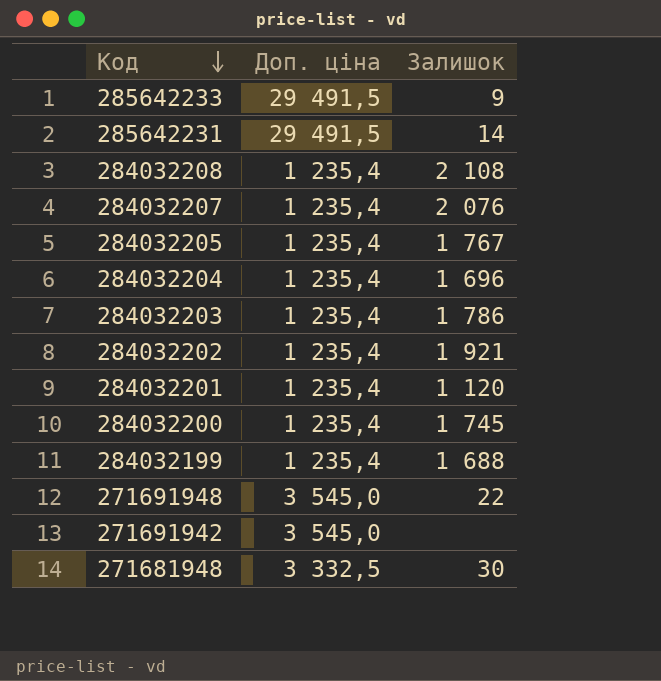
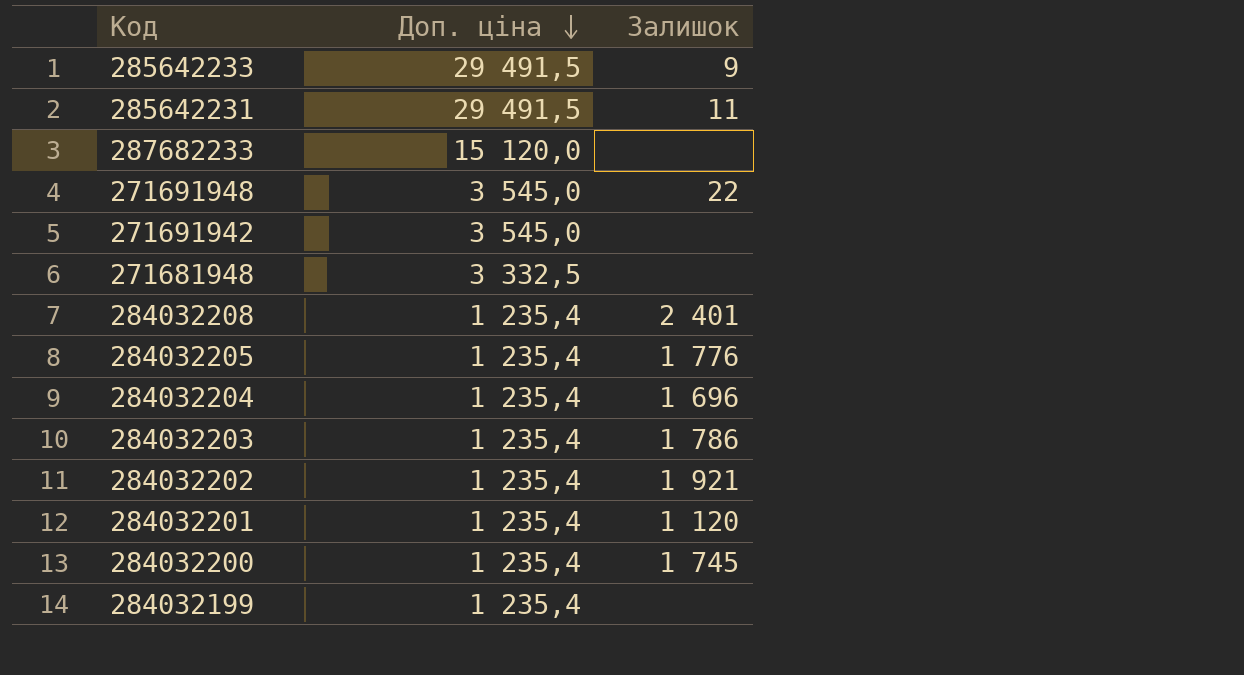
row order: Код descending -> Доп. ціна descending
row 284032207: 1 235,4 | 2 076 -> none
285642231 | Залишок: 14 -> 11
row 287682233: none -> 15 120,0 | none
271681948 | Залишок: 30 -> none
284032208 | Залишок: 2 108 -> 2 401
284032205 | Залишок: 1 767 -> 1 776
284032199 | Залишок: 1 688 -> none

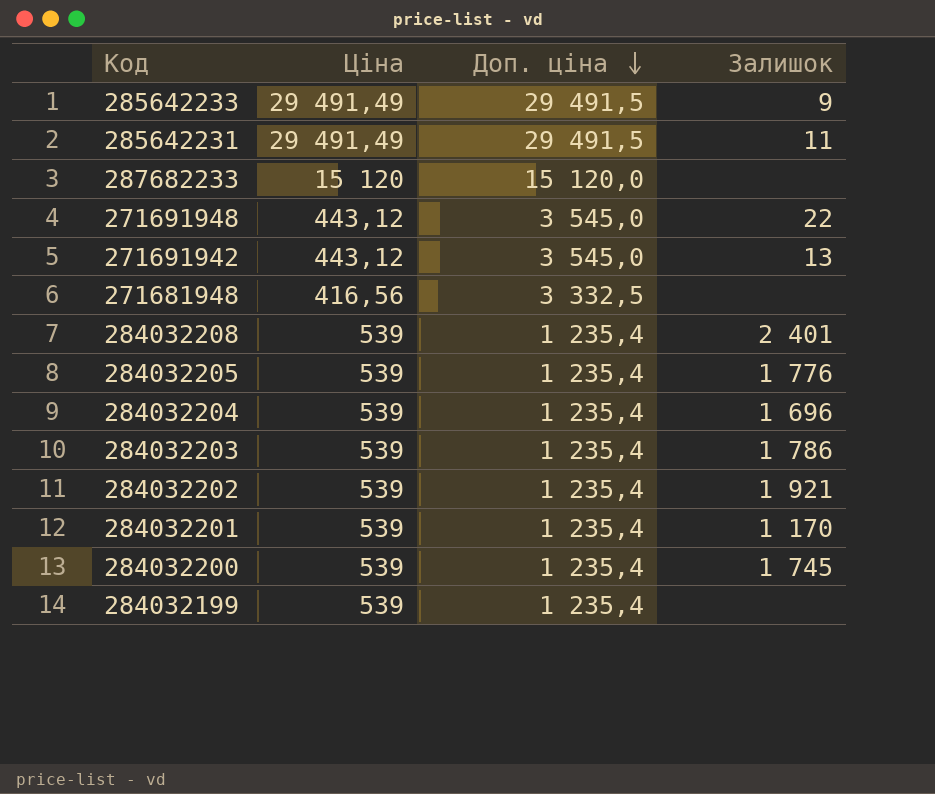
column Ціна | position: none -> 2
271691942 | Залишок: none -> 13
284032201 | Залишок: 1 120 -> 1 170

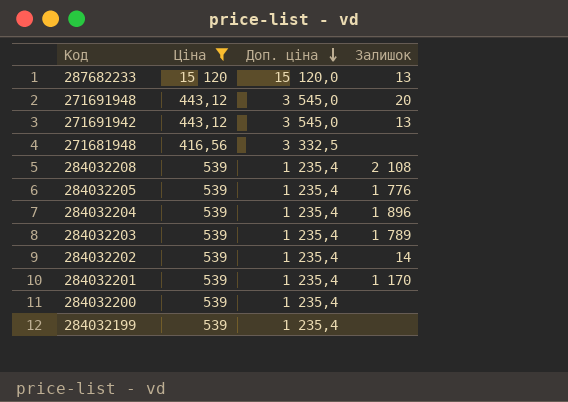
filter: none -> Ціна != 29 491,49
287682233 | Залишок: none -> 13
271691948 | Залишок: 22 -> 20
284032208 | Залишок: 2 401 -> 2 108
284032204 | Залишок: 1 696 -> 1 896
284032203 | Залишок: 1 786 -> 1 789
284032202 | Залишок: 1 921 -> 14
284032200 | Залишок: 1 745 -> none

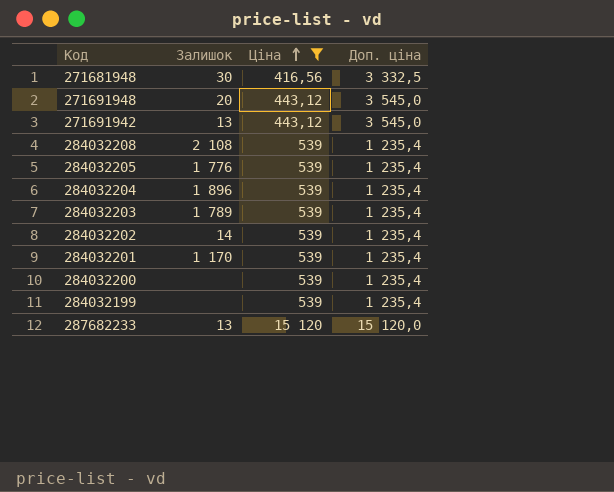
row order: Доп. ціна descending -> Ціна ascending
column Залишок | position: 4 -> 2
271681948 | Залишок: none -> 30

